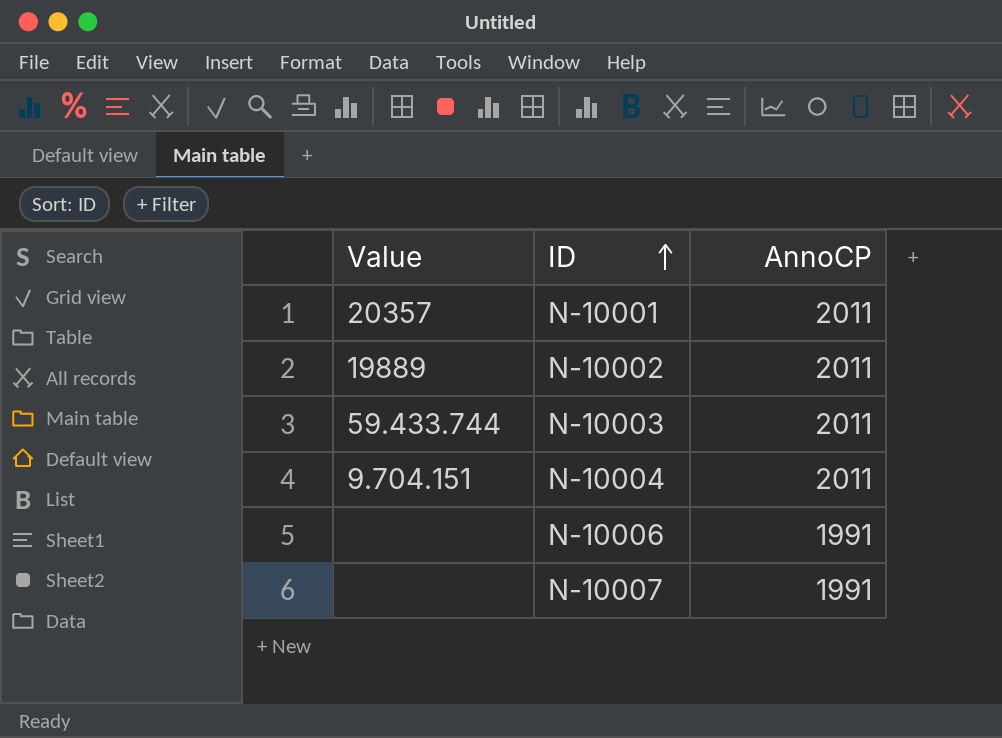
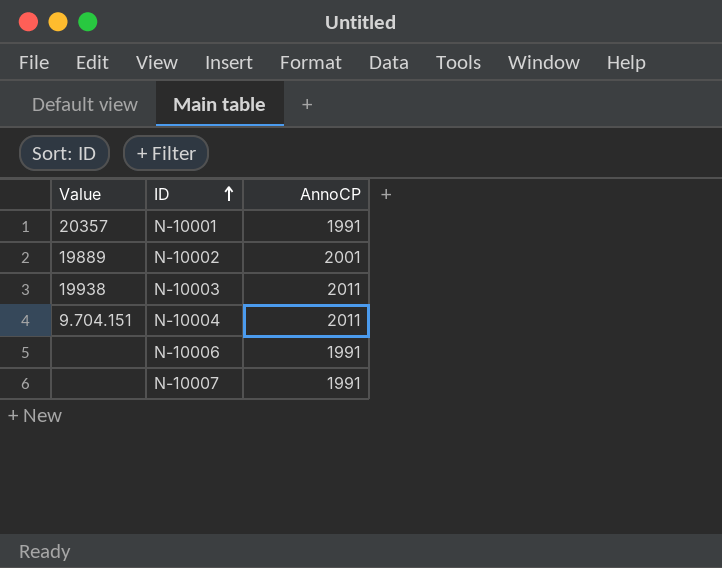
N-10001 | AnnoCP: 2011 -> 1991
N-10002 | AnnoCP: 2011 -> 2001
N-10003 | Value: 59.433.744 -> 19938

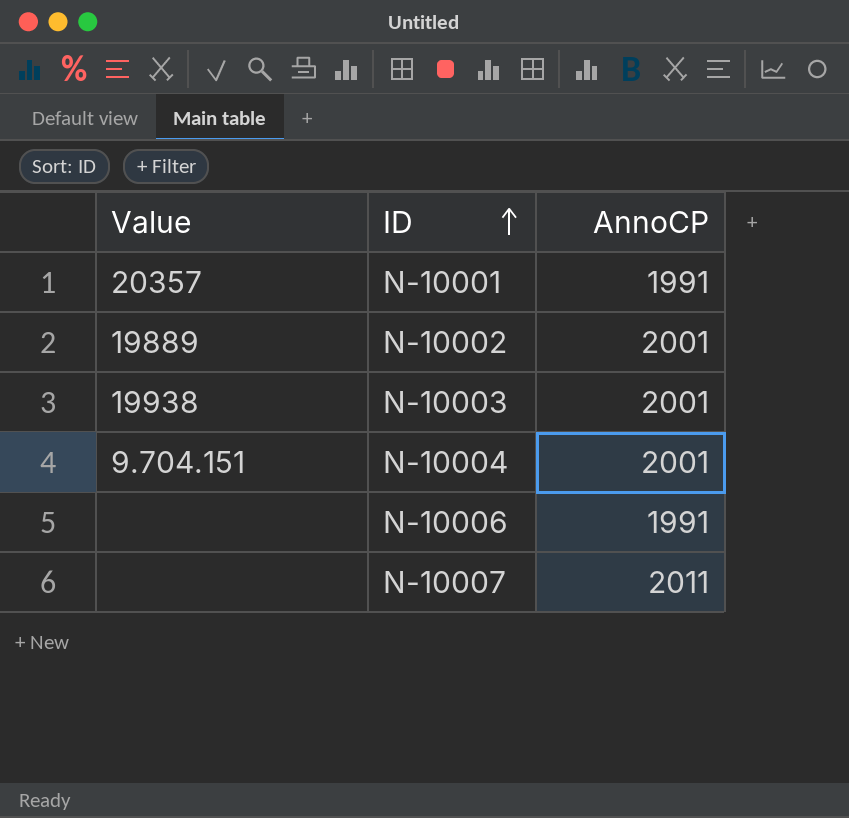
N-10003 | AnnoCP: 2011 -> 2001
N-10004 | AnnoCP: 2011 -> 2001
N-10007 | AnnoCP: 1991 -> 2011

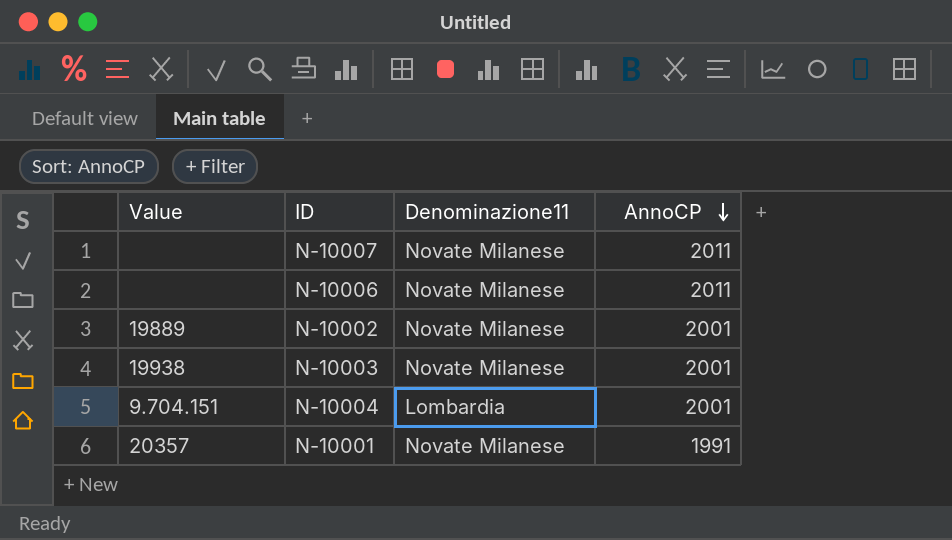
row order: ID ascending -> AnnoCP descending
column Denominazione11 | position: none -> 3
N-10006 | AnnoCP: 1991 -> 2011

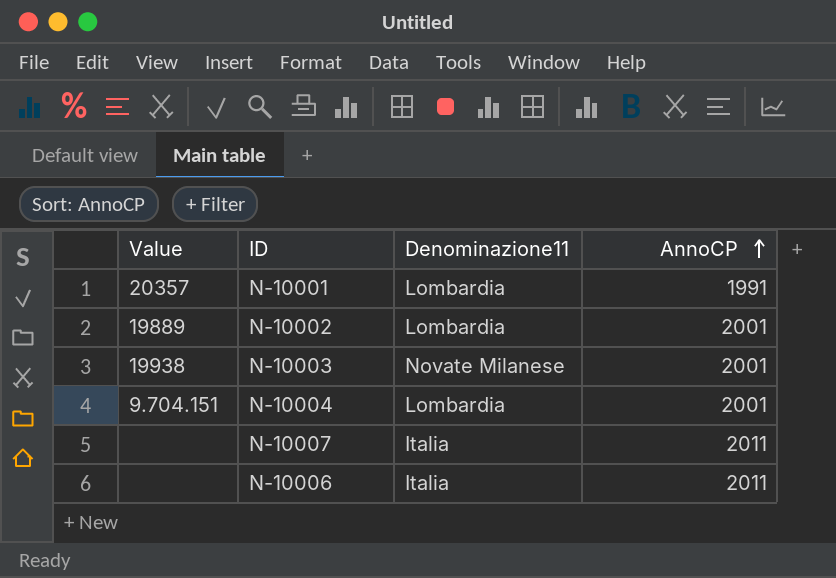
row order: AnnoCP descending -> AnnoCP ascending
N-10001 | Denominazione11: Novate Milanese -> Lombardia
N-10002 | Denominazione11: Novate Milanese -> Lombardia
N-10007 | Denominazione11: Novate Milanese -> Italia
N-10006 | Denominazione11: Novate Milanese -> Italia

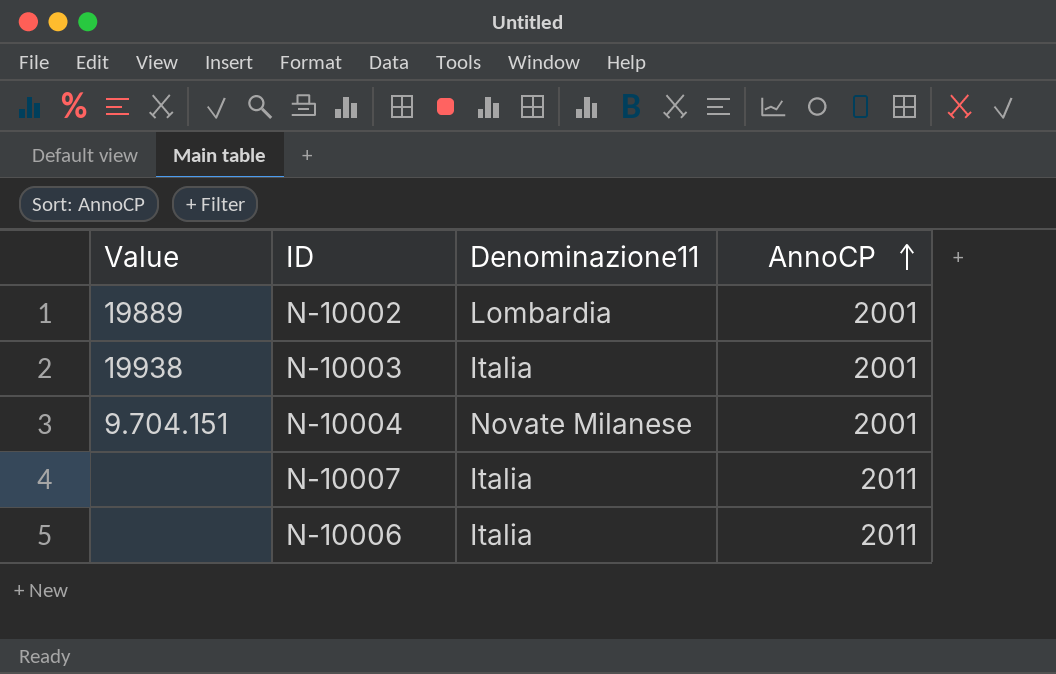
row N-10001: 20357 | Lombardia | 1991 -> none
N-10003 | Denominazione11: Novate Milanese -> Italia
N-10004 | Denominazione11: Lombardia -> Novate Milanese

